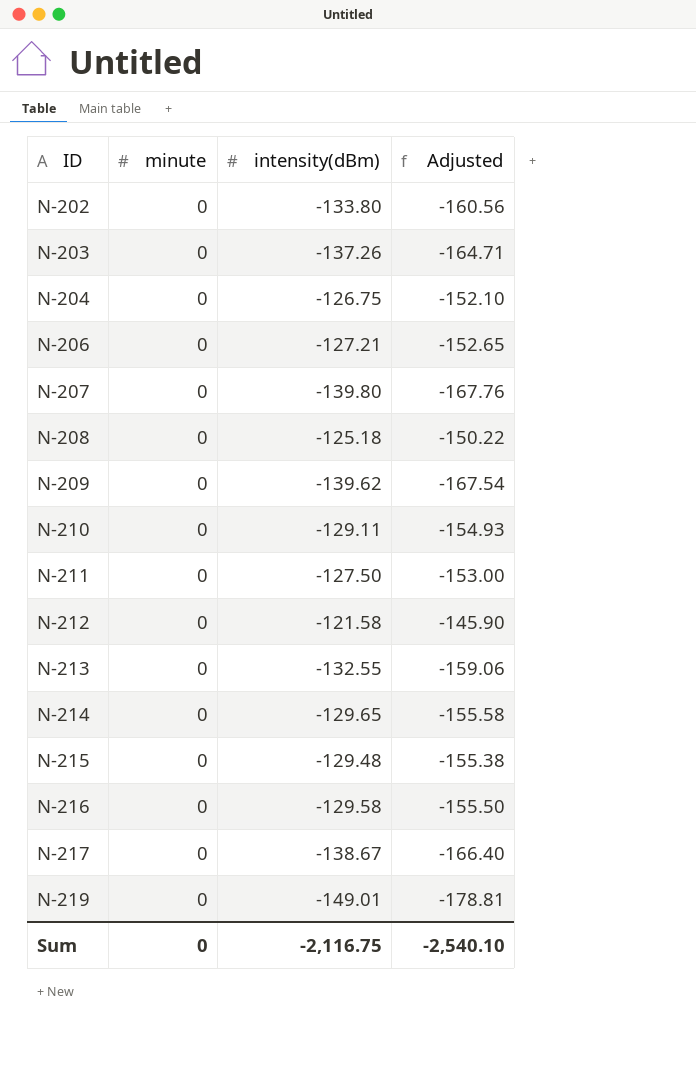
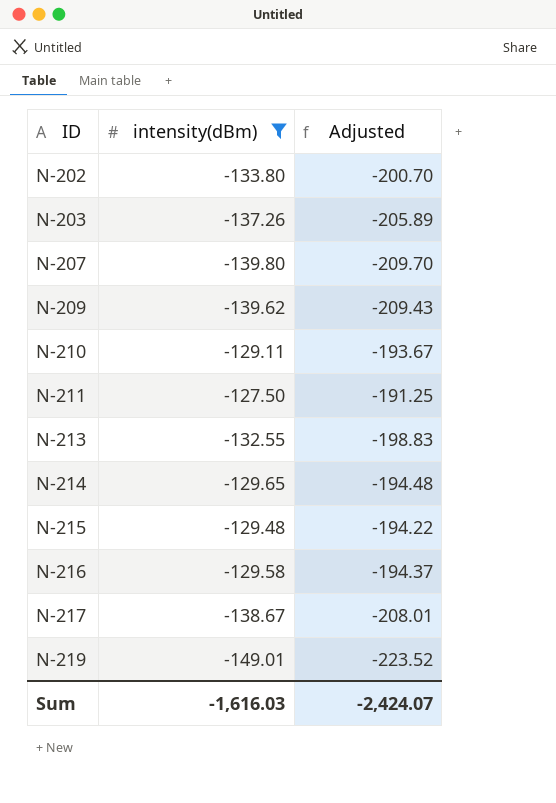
filter: none -> intensity(dBm) <= -127.50
column minute | position: 2 -> none
column Adjusted | formula: [intensity(dBm)] * 1.2 -> [intensity(dBm)] * 1.5
Sum | intensity(dBm): -2,116.75 -> -1,616.03
Sum | Adjusted: -2,540.10 -> -2,424.07

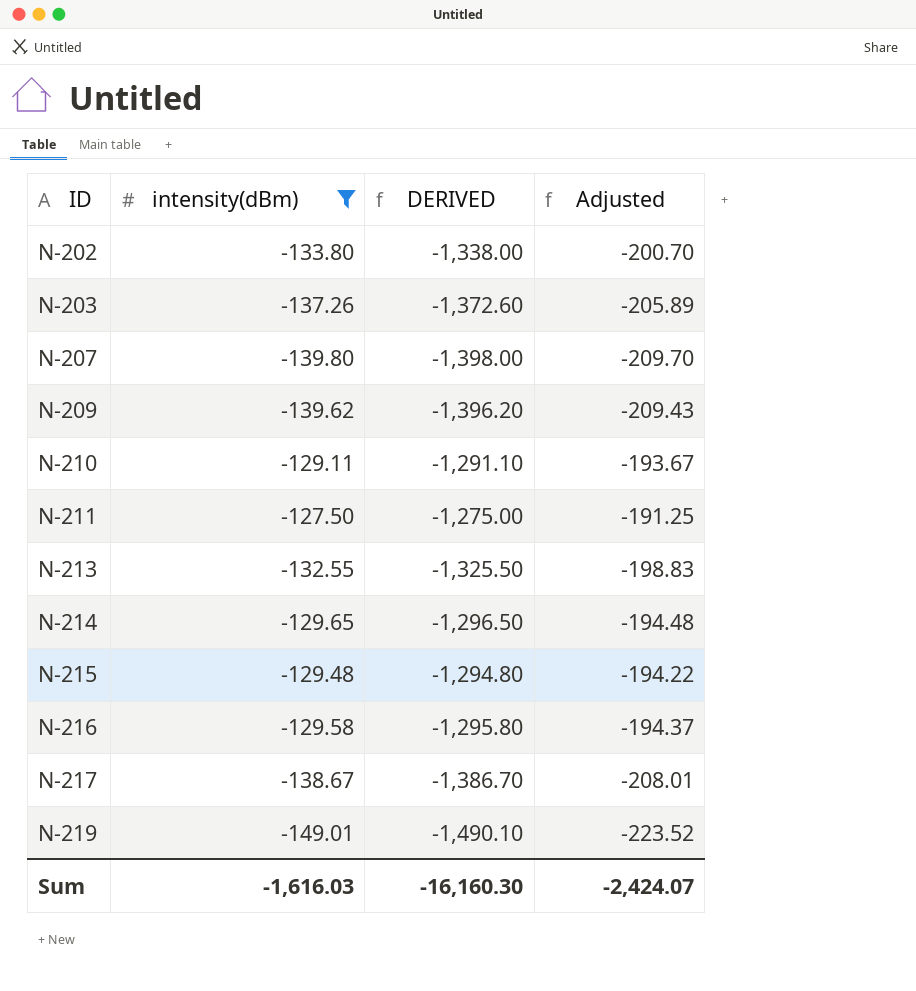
column DERIVED | formula: none -> [intensity(dBm)] * 10

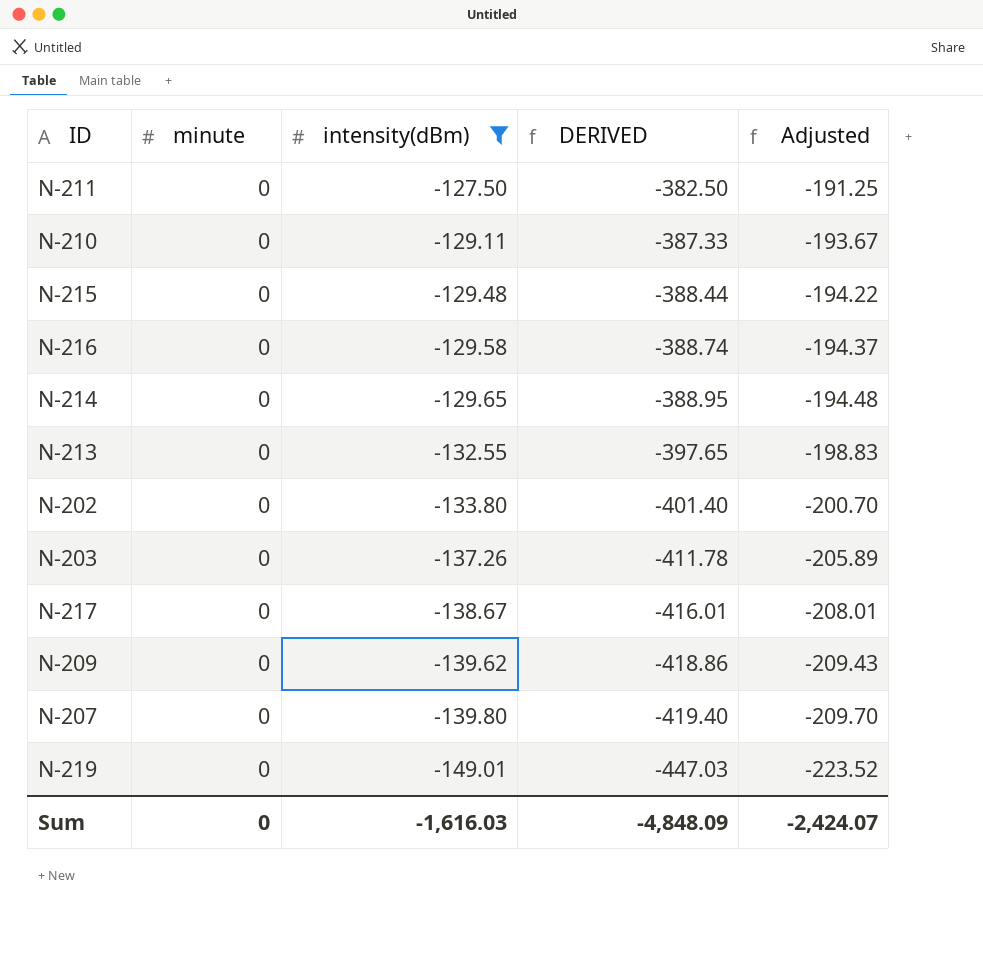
row order: ID ascending -> intensity(dBm) descending
column minute | position: none -> 2
column DERIVED | formula: [intensity(dBm)] * 10 -> [intensity(dBm)] * 3
Sum | DERIVED: -16,160.30 -> -4,848.09

